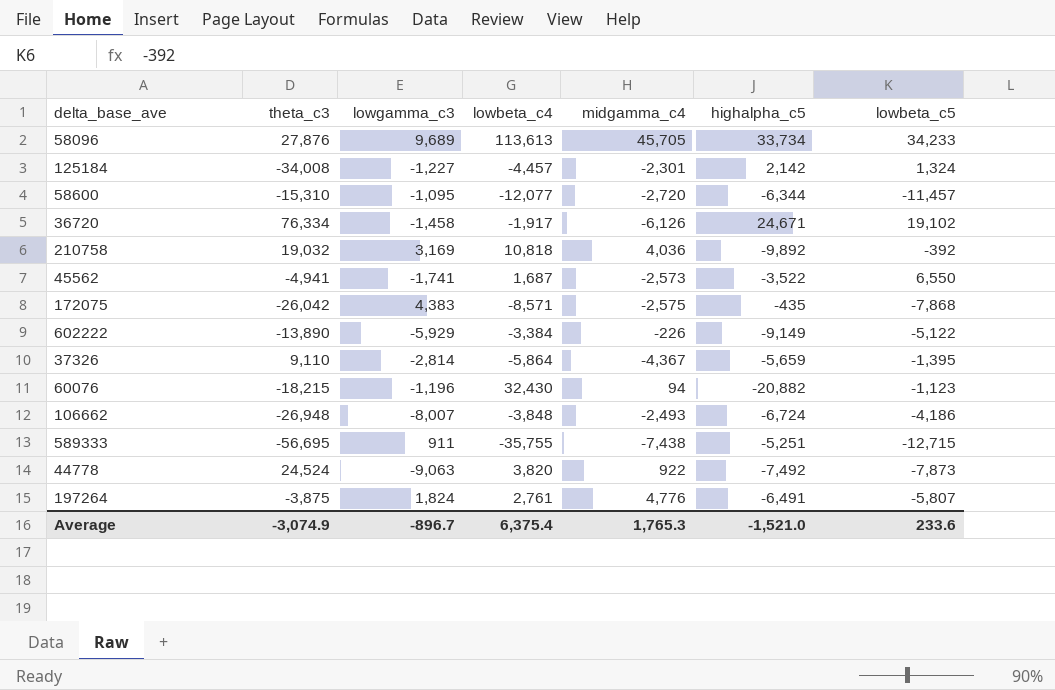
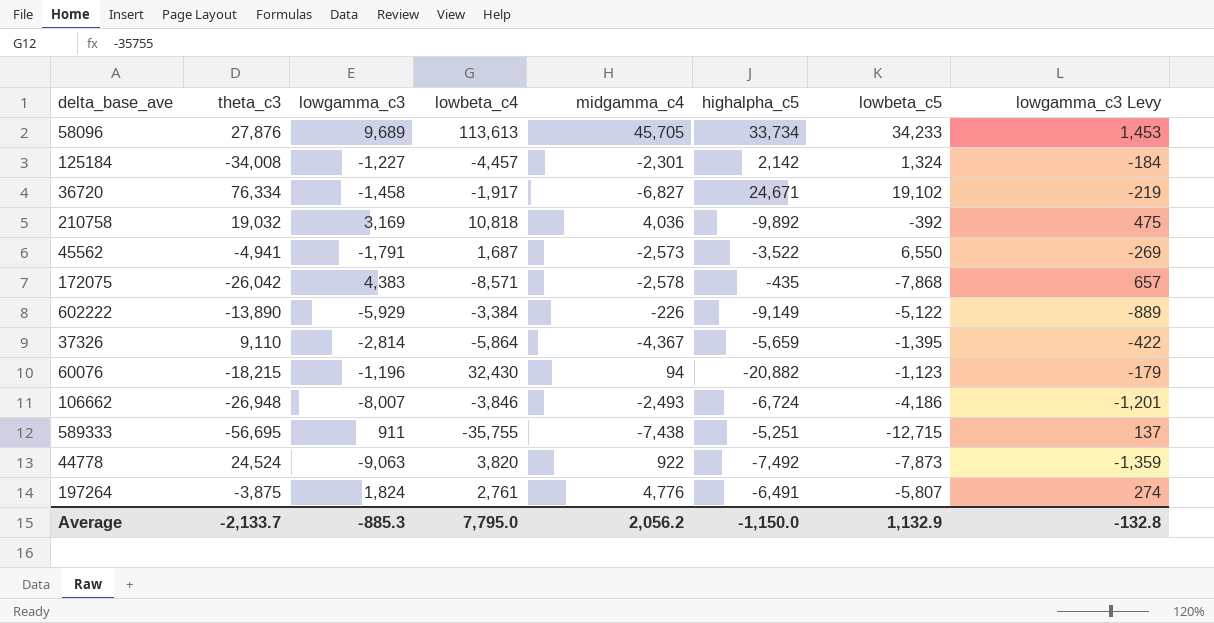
column lowgamma_c3 Levy | formula: none -> [lowgamma_c3] * 0.15
row 58600: -15,310 | -1,095 | -12,077 | -2,720 | -6,344 | -11,457 -> none
36720 | midgamma_c4: -6,126 -> -6,827
45562 | lowgamma_c3: -1,741 -> -1,791
172075 | midgamma_c4: -2,575 -> -2,578
106662 | lowbeta_c4: -3,848 -> -3,846
Average | theta_c3: -3,074.9 -> -2,133.7
Average | lowgamma_c3: -896.7 -> -885.3
Average | lowbeta_c4: 6,375.4 -> 7,795.0
Average | midgamma_c4: 1,765.3 -> 2,056.2
Average | highalpha_c5: -1,521.0 -> -1,150.0
Average | lowbeta_c5: 233.6 -> 1,132.9

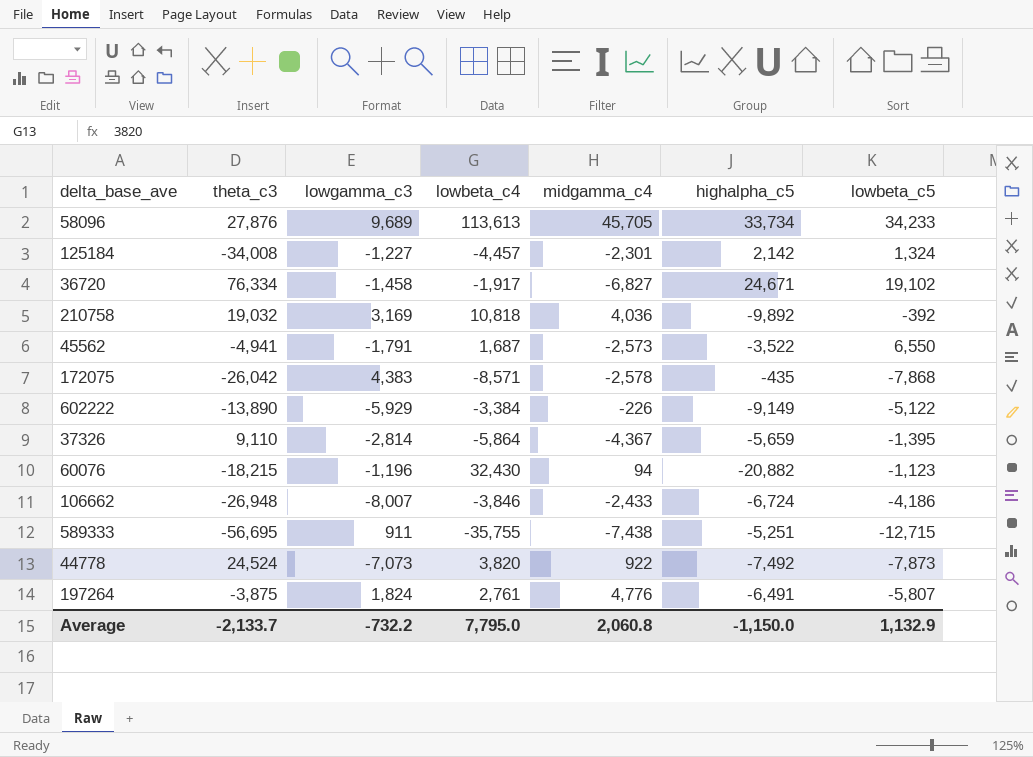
column lowgamma_c3 Levy | formula: [lowgamma_c3] * 0.15 -> none
106662 | midgamma_c4: -2,493 -> -2,433
44778 | lowgamma_c3: -9,063 -> -7,073
Average | lowgamma_c3: -885.3 -> -732.2
Average | midgamma_c4: 2,056.2 -> 2,060.8

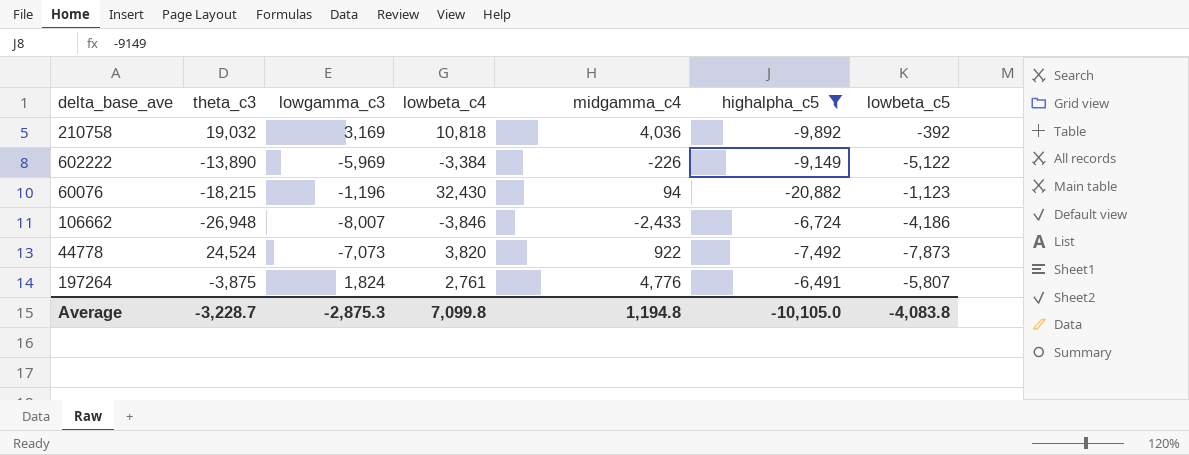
filter: none -> highalpha_c5 <= -6,491
602222 | lowgamma_c3: -5,929 -> -5,969
Average | theta_c3: -2,133.7 -> -3,228.7
Average | lowgamma_c3: -732.2 -> -2,875.3
Average | lowbeta_c4: 7,795.0 -> 7,099.8
Average | midgamma_c4: 2,060.8 -> 1,194.8
Average | highalpha_c5: -1,150.0 -> -10,105.0
Average | lowbeta_c5: 1,132.9 -> -4,083.8

